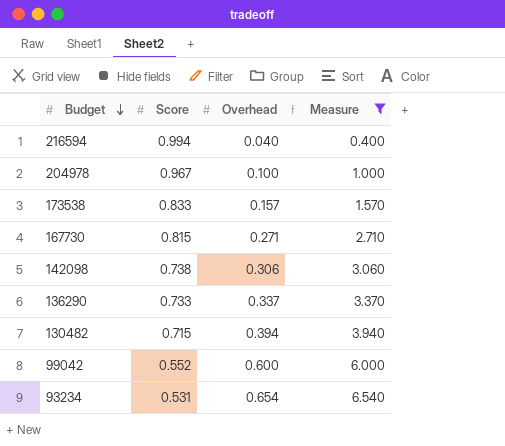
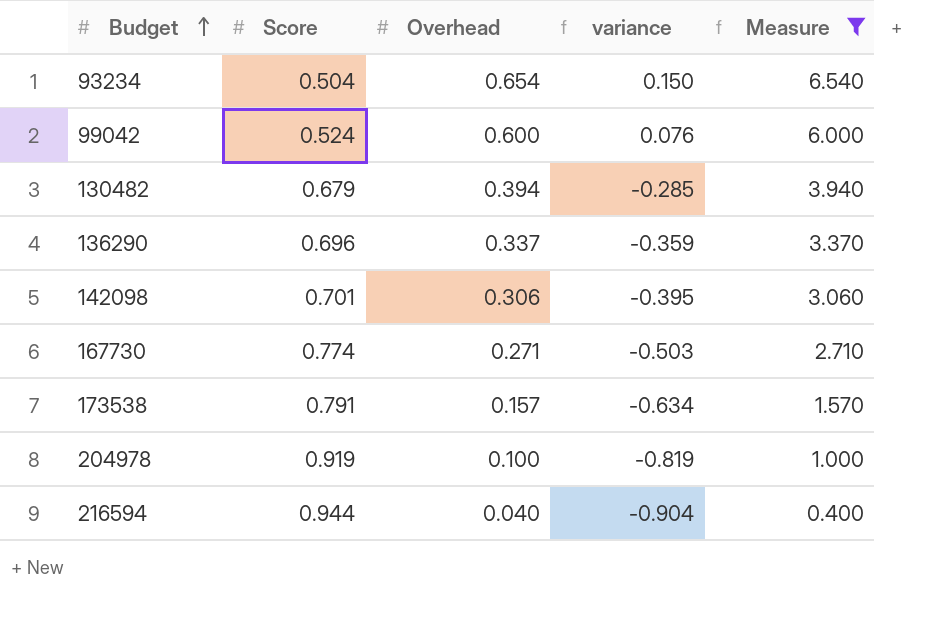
row order: Budget descending -> Budget ascending
column variance | formula: none -> [Overhead] - [Score]
93234 | Score: 0.531 -> 0.504
99042 | Score: 0.552 -> 0.524
130482 | Score: 0.715 -> 0.679
136290 | Score: 0.733 -> 0.696
142098 | Score: 0.738 -> 0.701
167730 | Score: 0.815 -> 0.774
173538 | Score: 0.833 -> 0.791
204978 | Score: 0.967 -> 0.919
216594 | Score: 0.994 -> 0.944

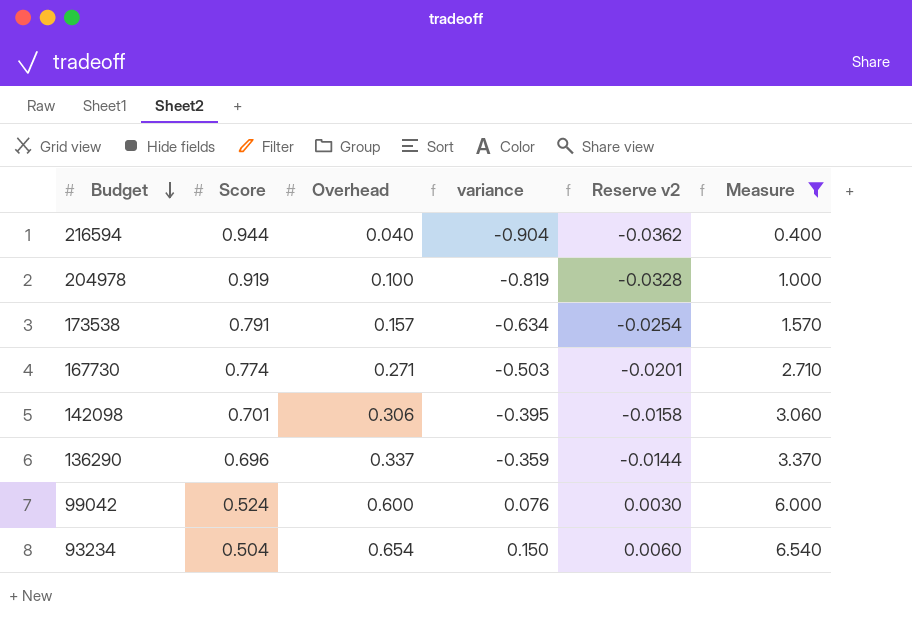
row order: Budget ascending -> Budget descending
column Reserve v2 | formula: none -> [variance] * 0.04
row 130482: 0.679 | 0.394 | -0.285 | 3.940 -> none

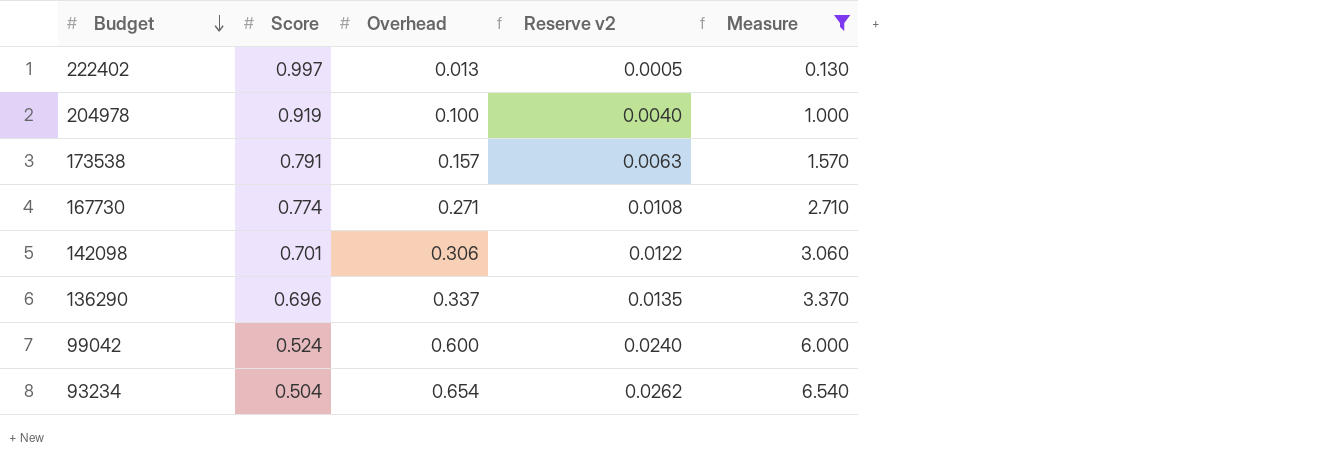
column variance | formula: [Overhead] - [Score] -> none
column Reserve v2 | formula: [variance] * 0.04 -> [Overhead] * 0.04
row 216594: 0.944 | 0.040 | -0.904 | -0.0362 | 0.400 -> none
row 222402: none -> 0.997 | 0.013 | 0.0005 | 0.130

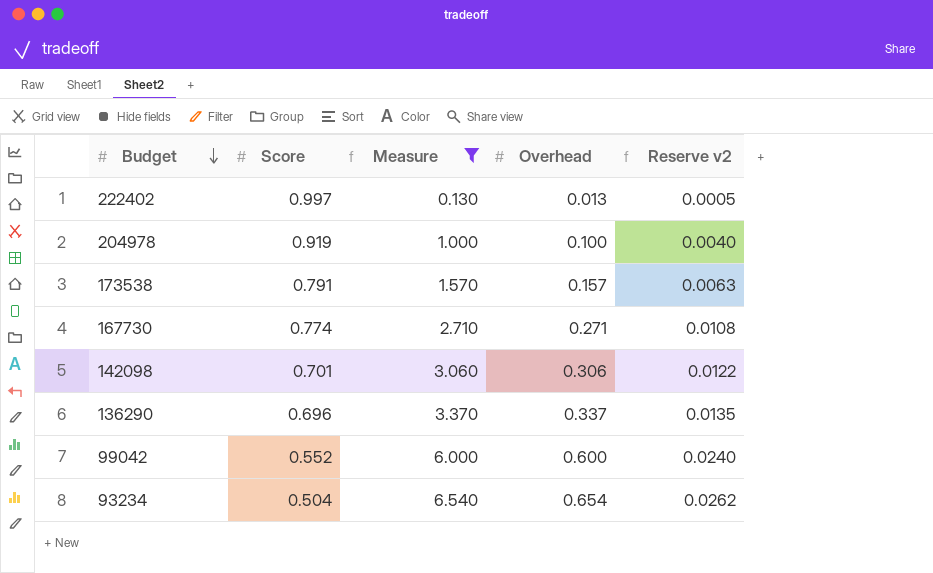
column Measure | position: 5 -> 3
99042 | Score: 0.524 -> 0.552

